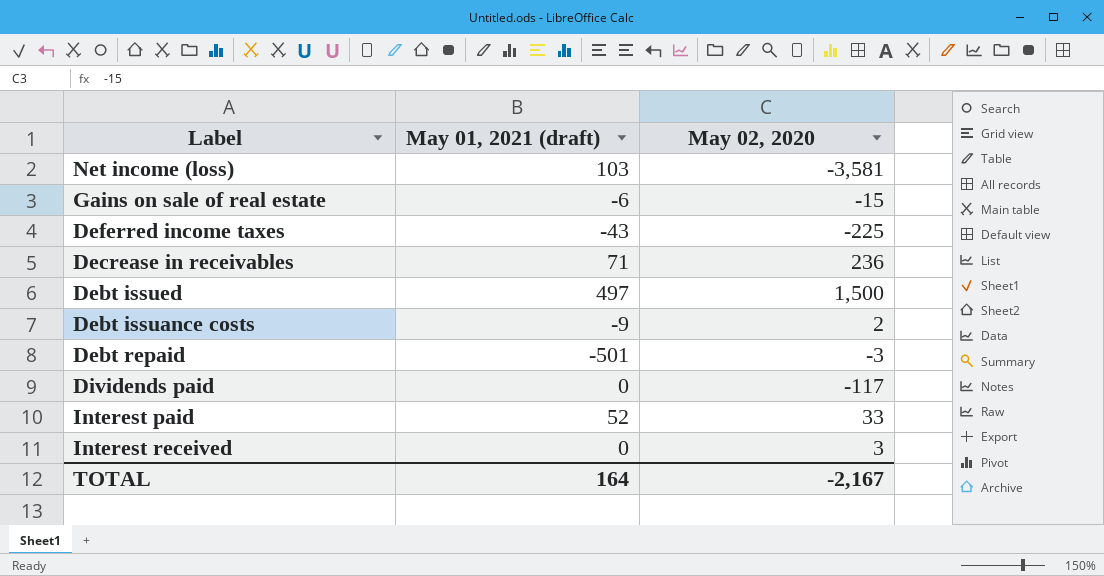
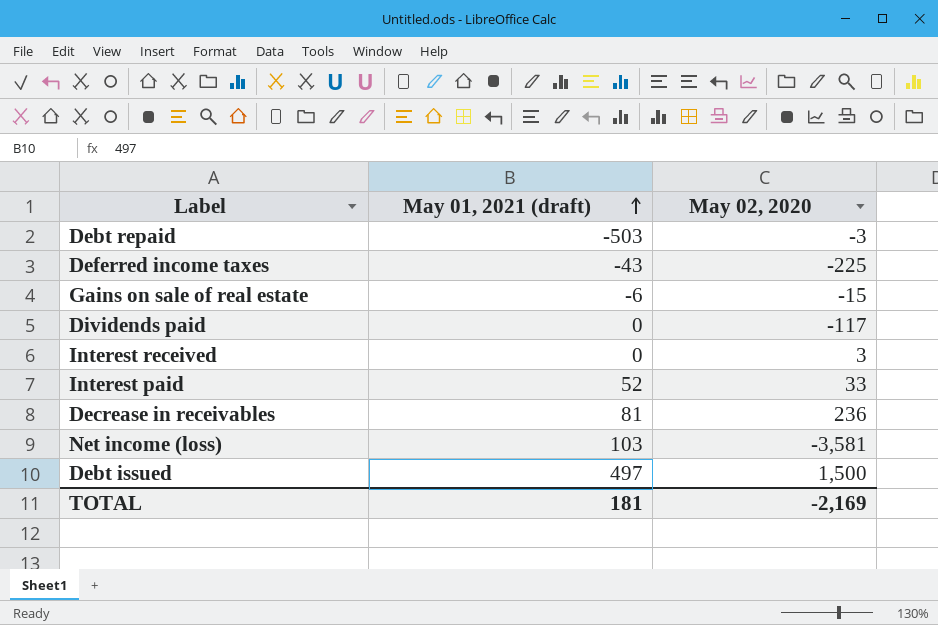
row order: none -> May 01, 2021 (draft) ascending
row Debt issuance costs: -9 | 2 -> none
Debt repaid | May 01, 2021 (draft): -501 -> -503
Decrease in receivables | May 01, 2021 (draft): 71 -> 81
TOTAL | May 01, 2021 (draft): 164 -> 181
TOTAL | May 02, 2020: -2,167 -> -2,169

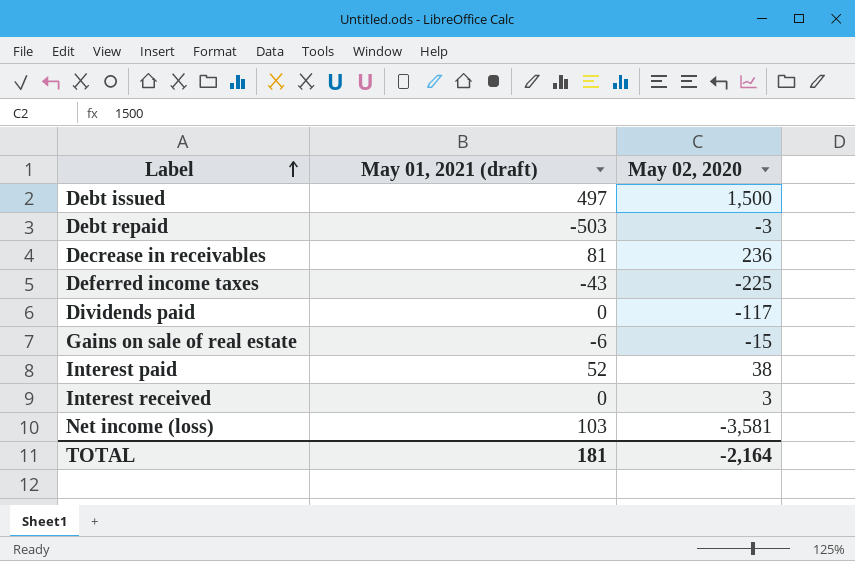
row order: May 01, 2021 (draft) ascending -> Label ascending
Interest paid | May 02, 2020: 33 -> 38
TOTAL | May 02, 2020: -2,169 -> -2,164

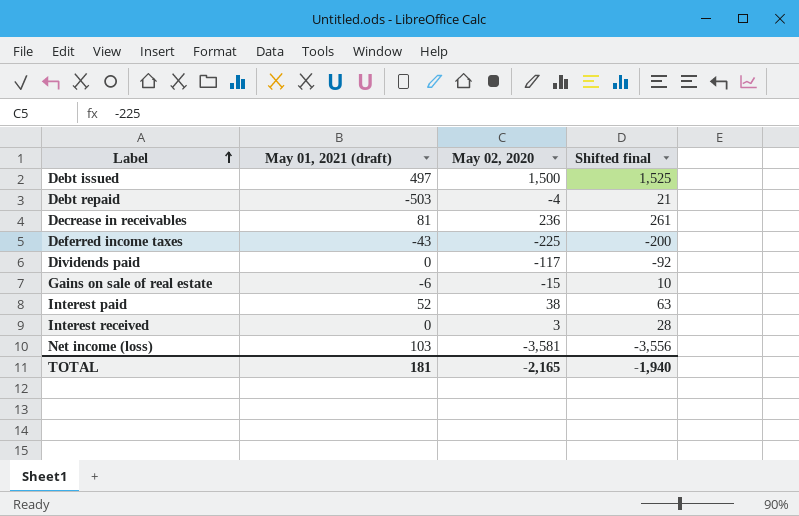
column Shifted final | formula: none -> [May 02, 2020] + 25
Debt repaid | May 02, 2020: -3 -> -4
TOTAL | May 02, 2020: -2,164 -> -2,165

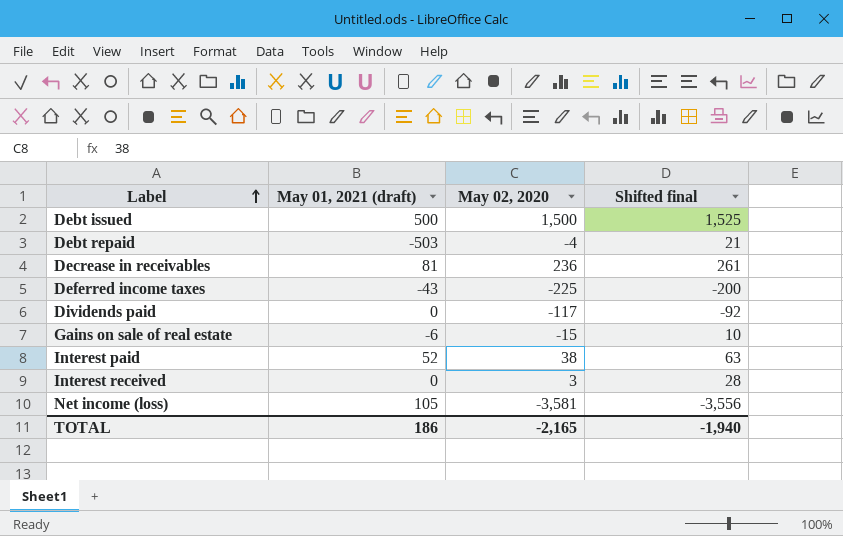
Debt issued | May 01, 2021 (draft): 497 -> 500
Net income (loss) | May 01, 2021 (draft): 103 -> 105
TOTAL | May 01, 2021 (draft): 181 -> 186

